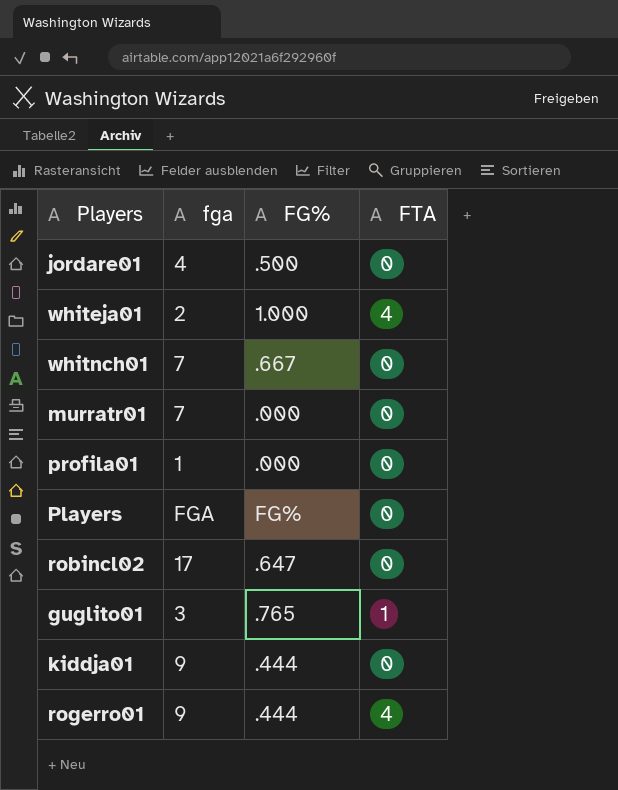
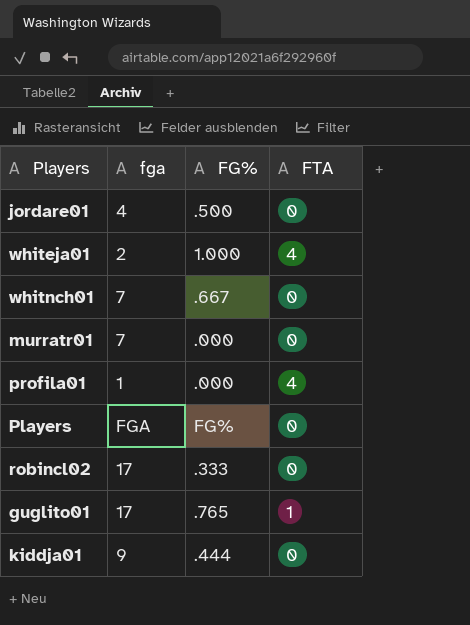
row rogerro01: 9 | .444 | 4 -> none
profila01 | FTA: 0 -> 4
robincl02 | FG%: .647 -> .333
guglito01 | fga: 3 -> 17

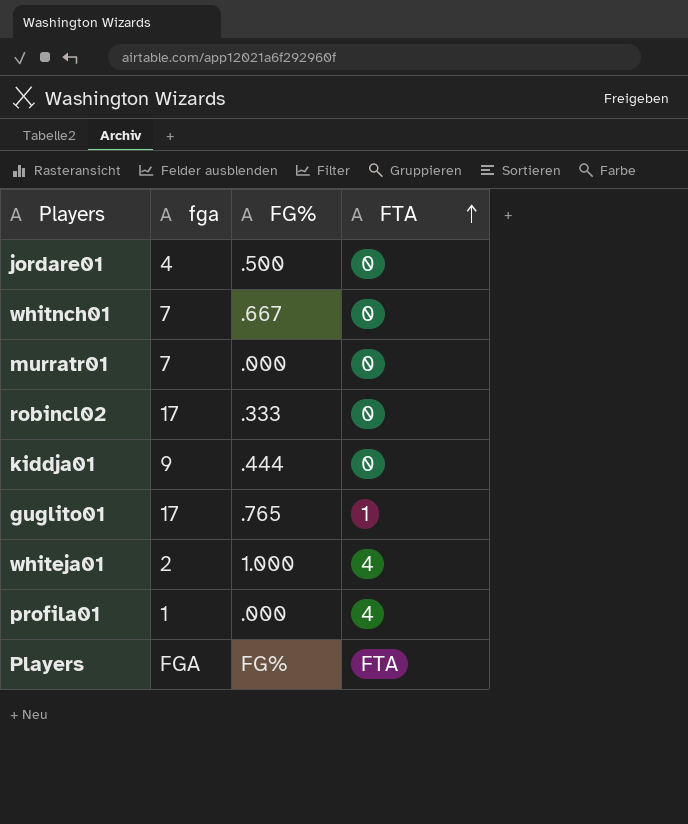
row order: none -> FTA ascending
Players | FTA: 0 -> FTA

